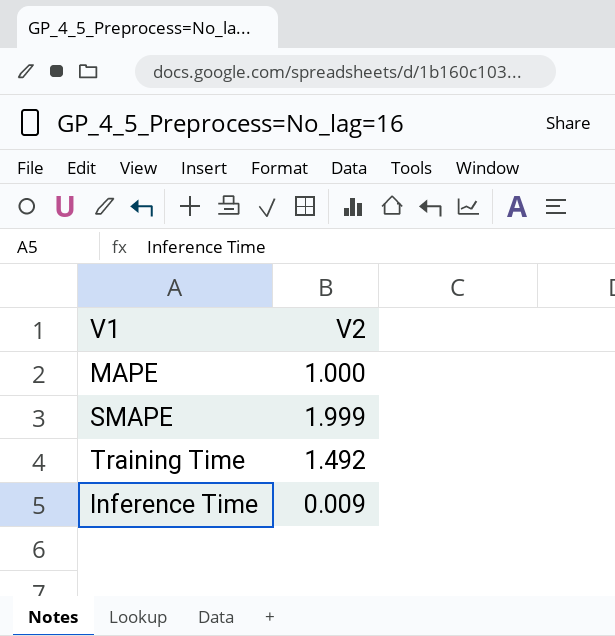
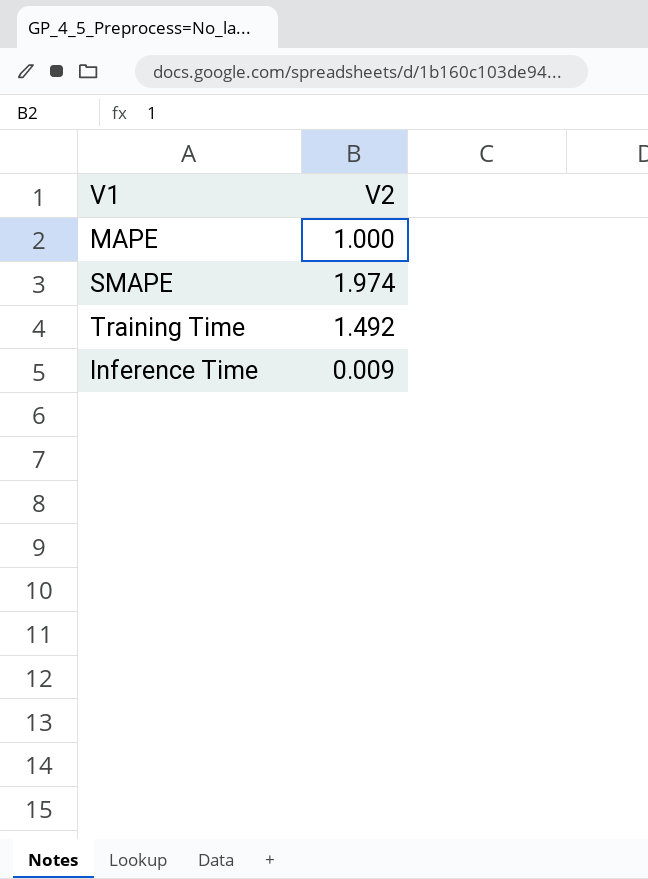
SMAPE | V2: 1.999 -> 1.974

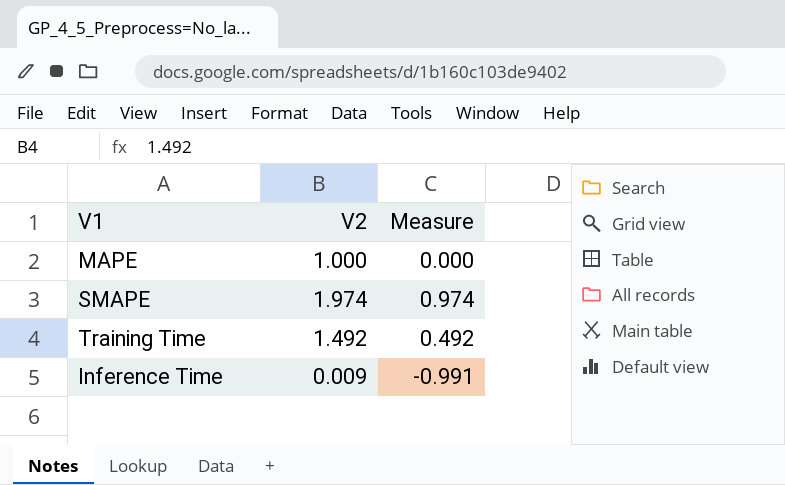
column Measure | formula: none -> [V2] - 1

